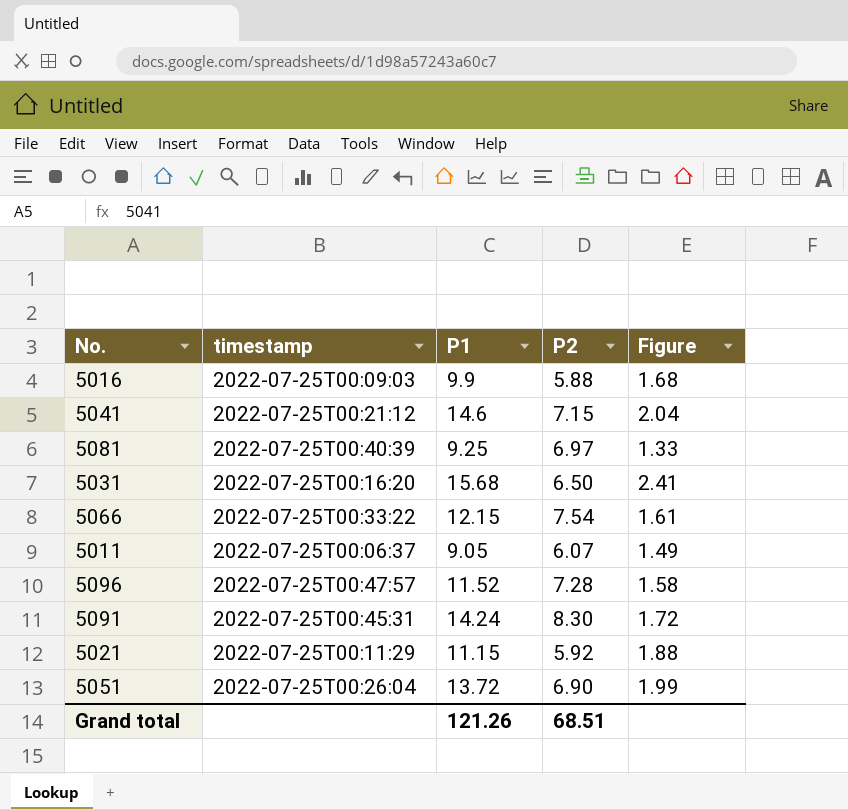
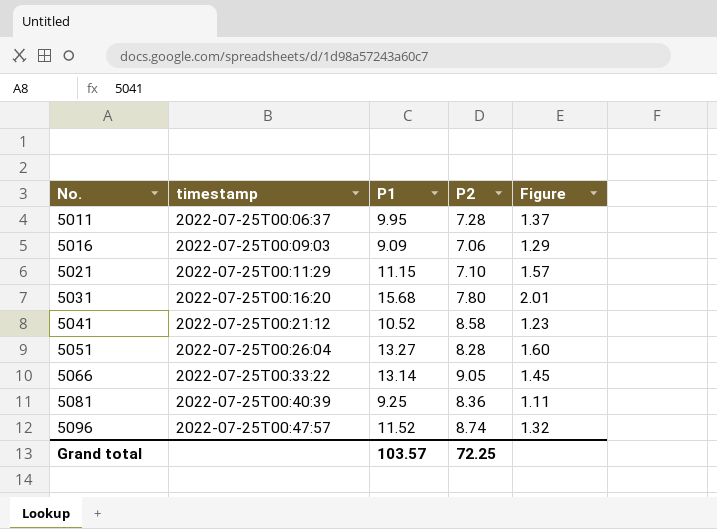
row order: none -> No. ascending
row 5091: 2022-07-25T00:45:31 | 14.24 | 8.30 | 1.72 -> none
5011 | P1: 9.05 -> 9.95
5011 | P2: 6.07 -> 7.28
5011 | Figure: 1.49 -> 1.37
5016 | P1: 9.9 -> 9.09
5016 | P2: 5.88 -> 7.06
5016 | Figure: 1.68 -> 1.29
5021 | P2: 5.92 -> 7.10
5021 | Figure: 1.88 -> 1.57
5031 | P2: 6.50 -> 7.80
5031 | Figure: 2.41 -> 2.01
5041 | P1: 14.6 -> 10.52
5041 | P2: 7.15 -> 8.58
5041 | Figure: 2.04 -> 1.23
5051 | P1: 13.72 -> 13.27
5051 | P2: 6.90 -> 8.28
5051 | Figure: 1.99 -> 1.60
5066 | P1: 12.15 -> 13.14
5066 | P2: 7.54 -> 9.05
5066 | Figure: 1.61 -> 1.45
5081 | P2: 6.97 -> 8.36
5081 | Figure: 1.33 -> 1.11
5096 | P2: 7.28 -> 8.74
5096 | Figure: 1.58 -> 1.32
Grand total | P1: 121.26 -> 103.57
Grand total | P2: 68.51 -> 72.25

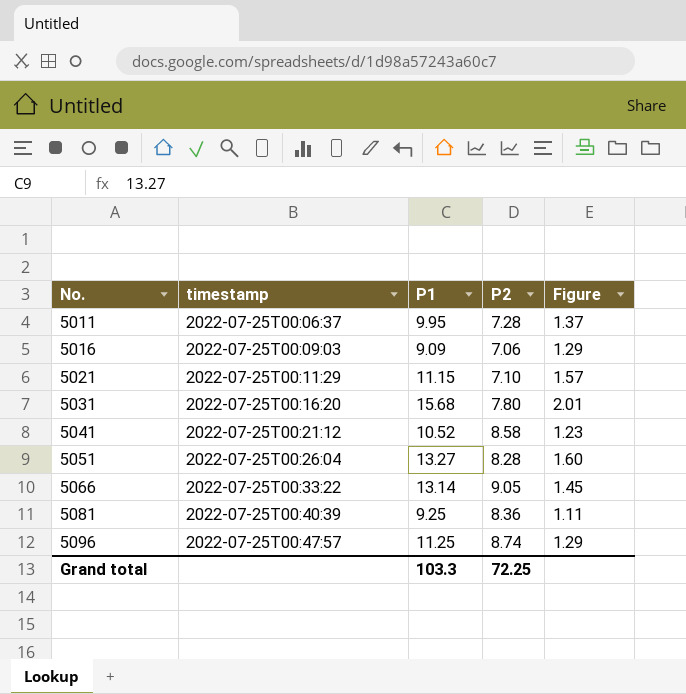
5096 | P1: 11.52 -> 11.25
5096 | Figure: 1.32 -> 1.29
Grand total | P1: 103.57 -> 103.3

